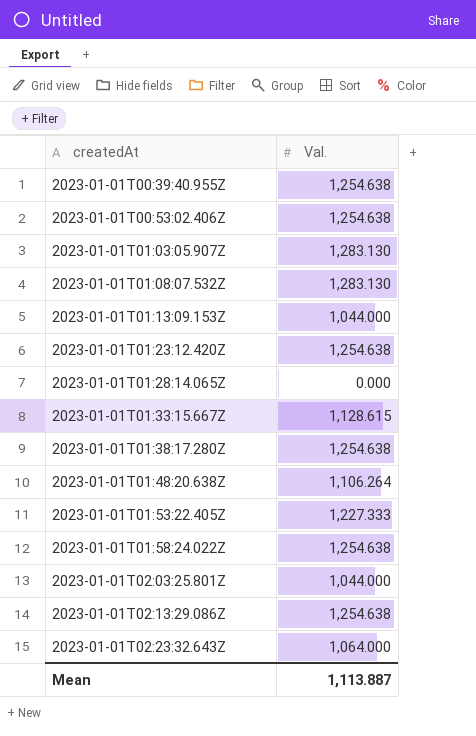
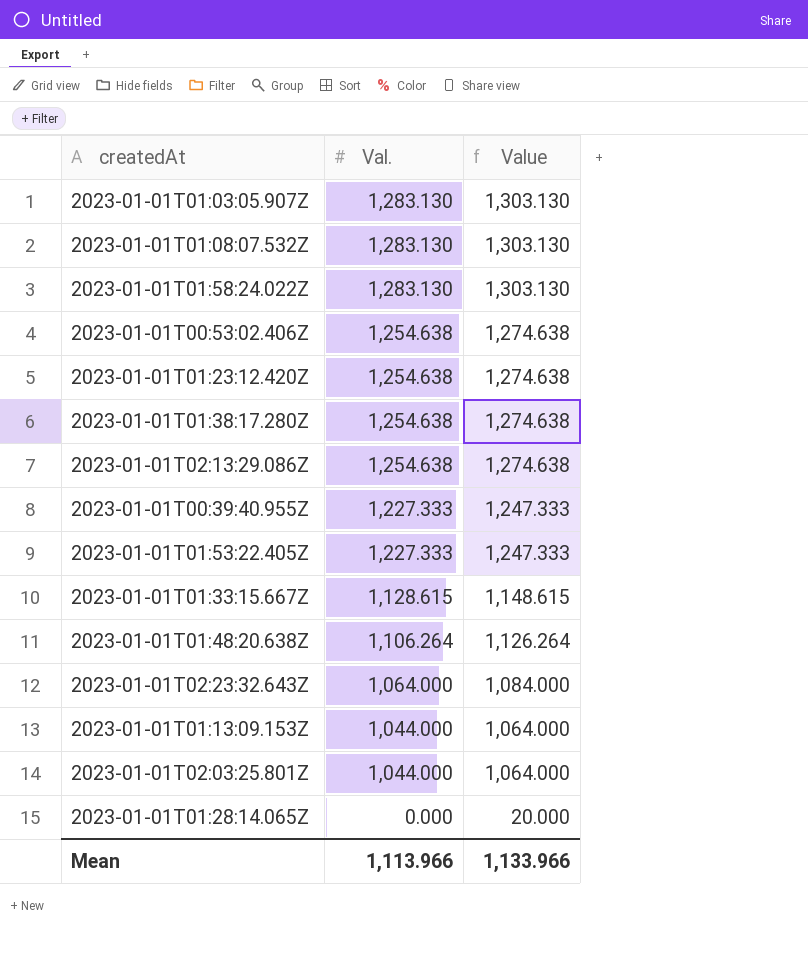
row order: createdAt ascending -> Val. descending
column Value | formula: none -> [Val.] + 20
2023-01-01T01:58:24.022Z | Val.: 1,254.638 -> 1,283.130
2023-01-01T00:39:40.955Z | Val.: 1,254.638 -> 1,227.333
Mean | Val.: 1,113.887 -> 1,113.966

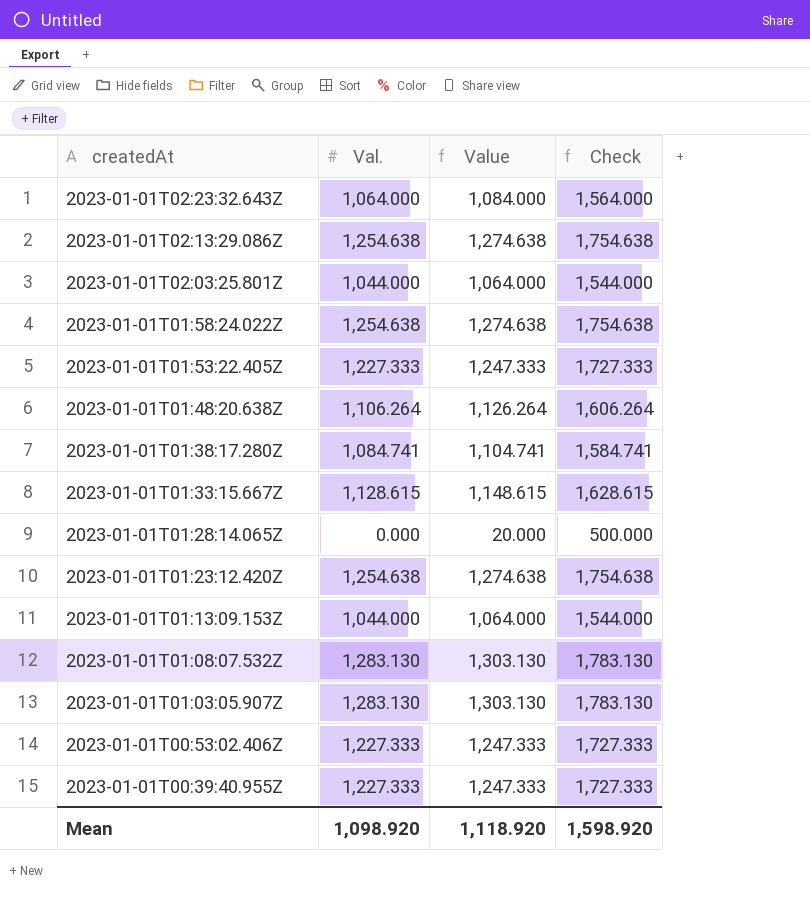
row order: Val. descending -> createdAt descending
column Check | formula: none -> [Val.] + 500
2023-01-01T01:58:24.022Z | Val.: 1,283.130 -> 1,254.638
2023-01-01T01:58:24.022Z | Value: 1,303.130 -> 1,274.638
2023-01-01T01:38:17.280Z | Val.: 1,254.638 -> 1,084.741
2023-01-01T01:38:17.280Z | Value: 1,274.638 -> 1,104.741
2023-01-01T00:53:02.406Z | Val.: 1,254.638 -> 1,227.333
2023-01-01T00:53:02.406Z | Value: 1,274.638 -> 1,247.333
Mean | Val.: 1,113.966 -> 1,098.920
Mean | Value: 1,133.966 -> 1,118.920

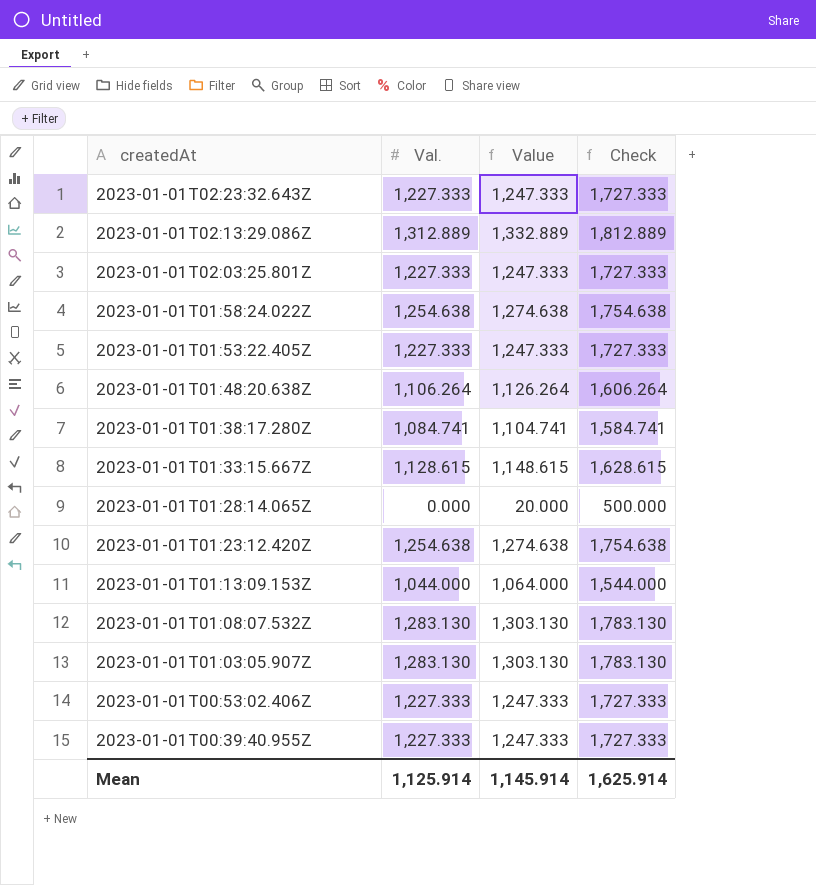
2023-01-01T02:23:32.643Z | Val.: 1,064.000 -> 1,227.333
2023-01-01T02:23:32.643Z | Value: 1,084.000 -> 1,247.333
2023-01-01T02:23:32.643Z | Check: 1,564.000 -> 1,727.333
2023-01-01T02:13:29.086Z | Val.: 1,254.638 -> 1,312.889
2023-01-01T02:13:29.086Z | Value: 1,274.638 -> 1,332.889
2023-01-01T02:13:29.086Z | Check: 1,754.638 -> 1,812.889
2023-01-01T02:03:25.801Z | Val.: 1,044.000 -> 1,227.333
2023-01-01T02:03:25.801Z | Value: 1,064.000 -> 1,247.333
2023-01-01T02:03:25.801Z | Check: 1,544.000 -> 1,727.333
Mean | Val.: 1,098.920 -> 1,125.914
Mean | Value: 1,118.920 -> 1,145.914
Mean | Check: 1,598.920 -> 1,625.914

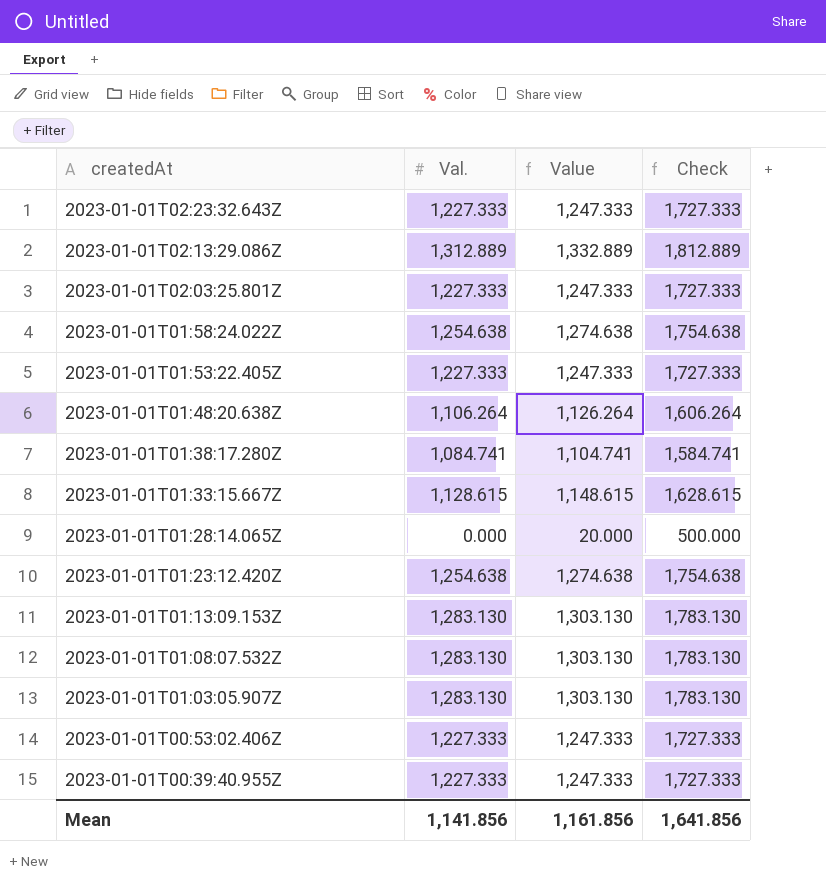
2023-01-01T01:13:09.153Z | Val.: 1,044.000 -> 1,283.130
2023-01-01T01:13:09.153Z | Value: 1,064.000 -> 1,303.130
2023-01-01T01:13:09.153Z | Check: 1,544.000 -> 1,783.130
Mean | Val.: 1,125.914 -> 1,141.856
Mean | Value: 1,145.914 -> 1,161.856
Mean | Check: 1,625.914 -> 1,641.856

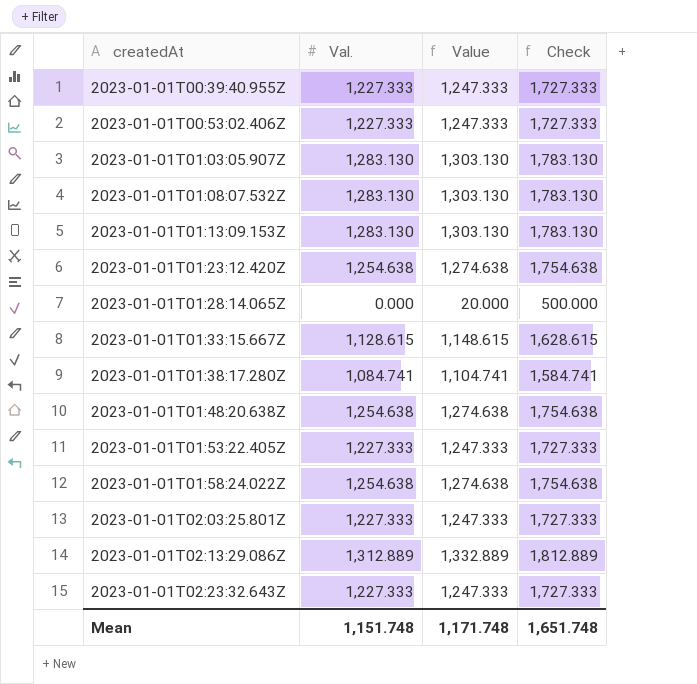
row order: createdAt descending -> createdAt ascending
2023-01-01T01:48:20.638Z | Val.: 1,106.264 -> 1,254.638
2023-01-01T01:48:20.638Z | Value: 1,126.264 -> 1,274.638
2023-01-01T01:48:20.638Z | Check: 1,606.264 -> 1,754.638
Mean | Val.: 1,141.856 -> 1,151.748
Mean | Value: 1,161.856 -> 1,171.748
Mean | Check: 1,641.856 -> 1,651.748

